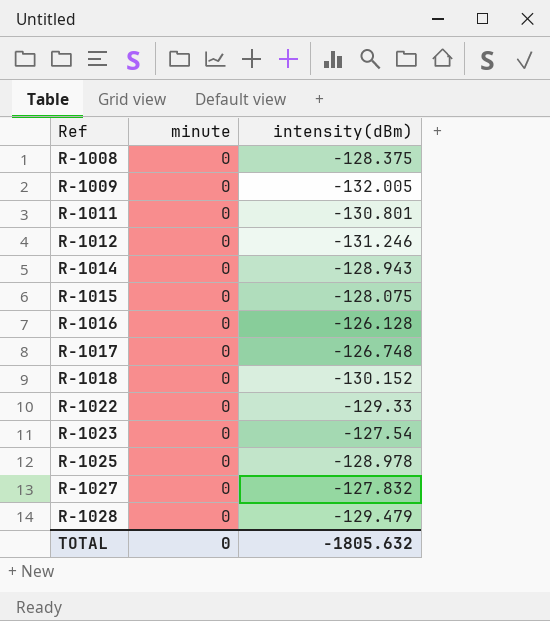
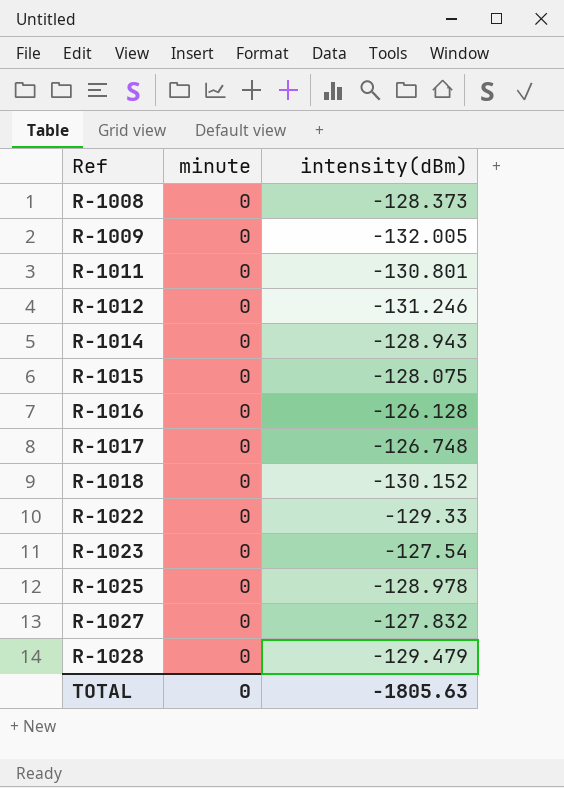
R-1008 | intensity(dBm): -128.375 -> -128.373
TOTAL | intensity(dBm): -1805.632 -> -1805.63

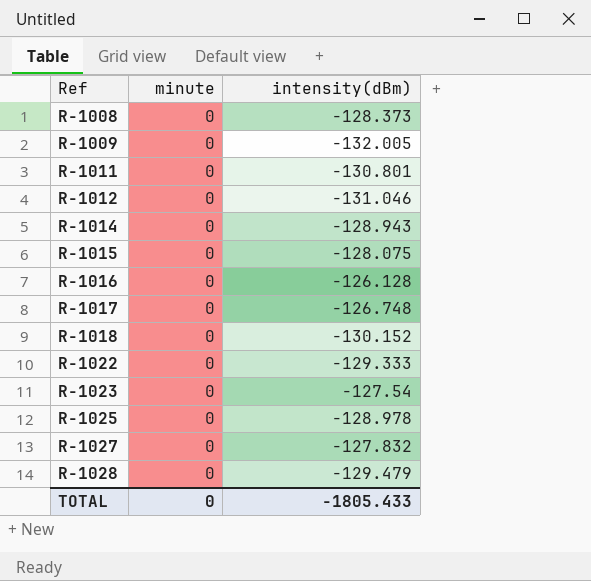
R-1012 | intensity(dBm): -131.246 -> -131.046
R-1022 | intensity(dBm): -129.33 -> -129.333
TOTAL | intensity(dBm): -1805.63 -> -1805.433

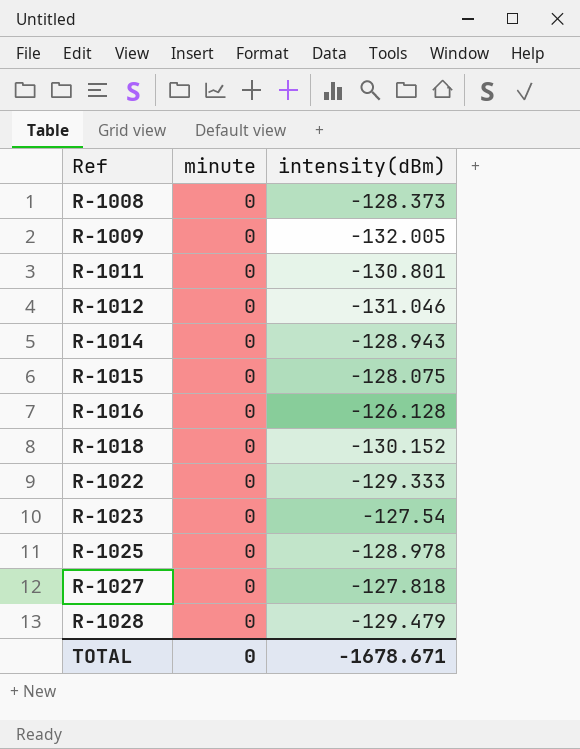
row R-1017: 0 | -126.748 -> none
R-1027 | intensity(dBm): -127.832 -> -127.818
TOTAL | intensity(dBm): -1805.433 -> -1678.671

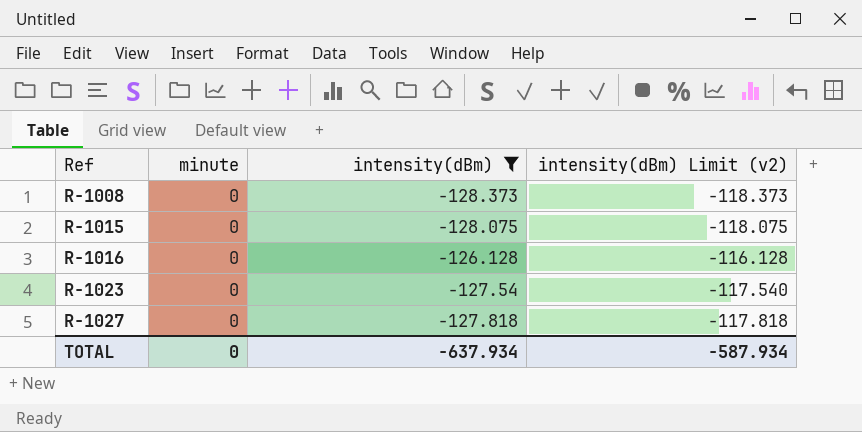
filter: none -> intensity(dBm) >= -128.373
column intensity(dBm) Limit (v2) | formula: none -> [intensity(dBm)] + 10
TOTAL | intensity(dBm): -1678.671 -> -637.934

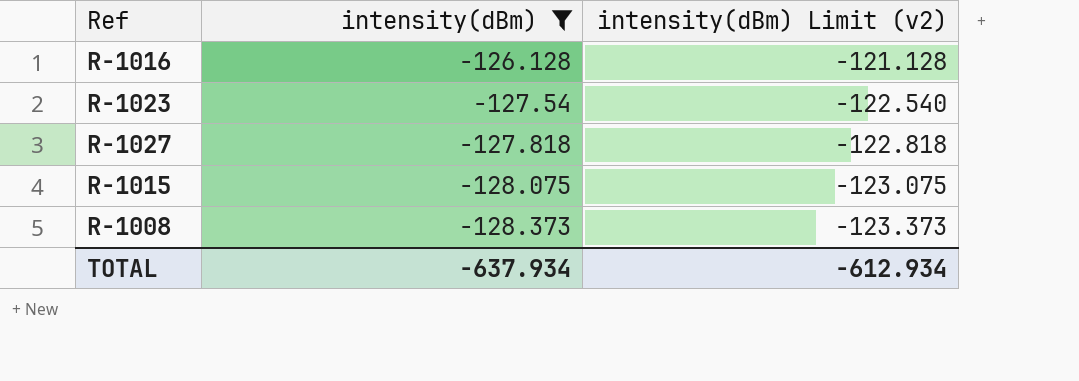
row order: Ref ascending -> intensity(dBm) descending
column minute | position: 2 -> none
column intensity(dBm) Limit (v2) | formula: [intensity(dBm)] + 10 -> [intensity(dBm)] + 5
TOTAL | intensity(dBm) Limit (v2): -587.934 -> -612.934

